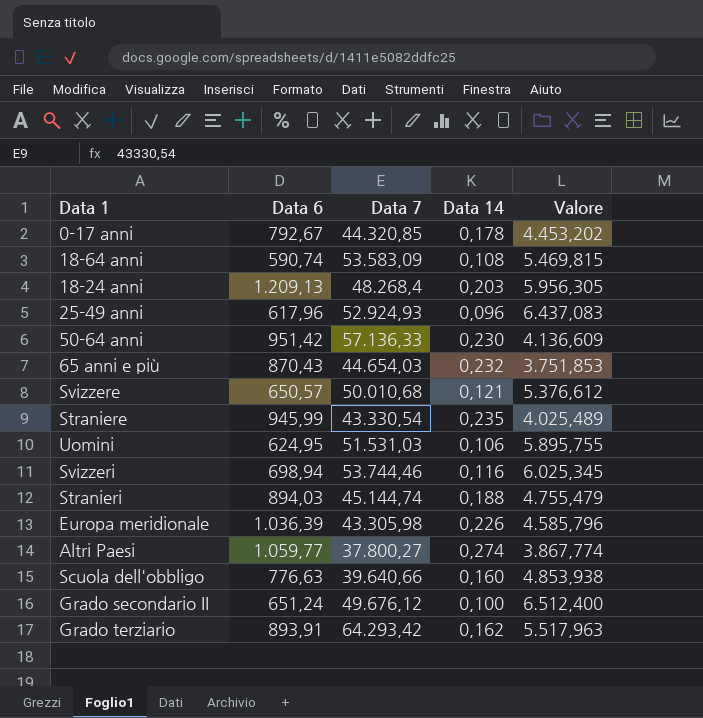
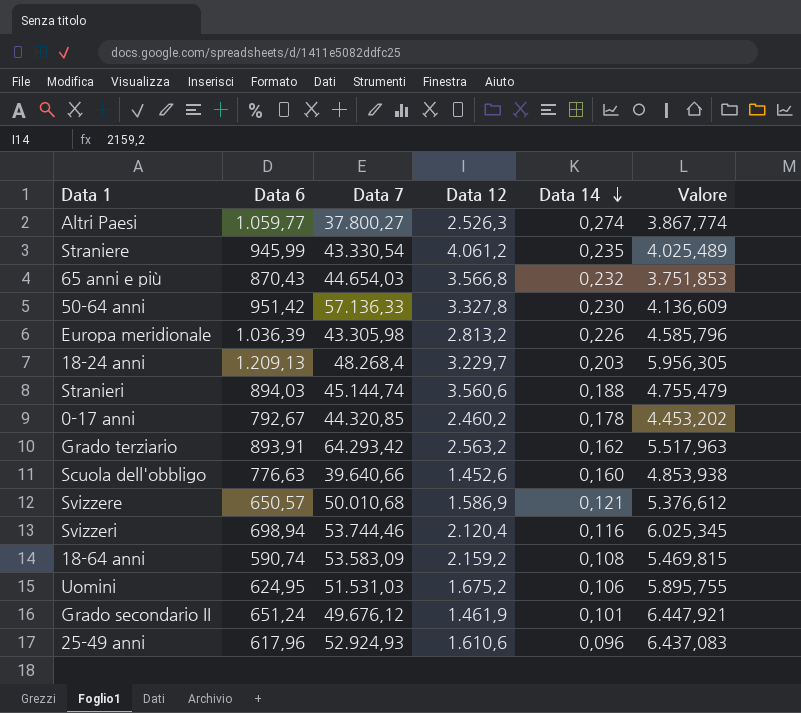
row order: none -> Data 14 descending
column Data 12 | position: none -> 4
Grado secondario II | Data 14: 0,100 -> 0,101
Grado secondario II | Valore: 6.512,400 -> 6.447,921

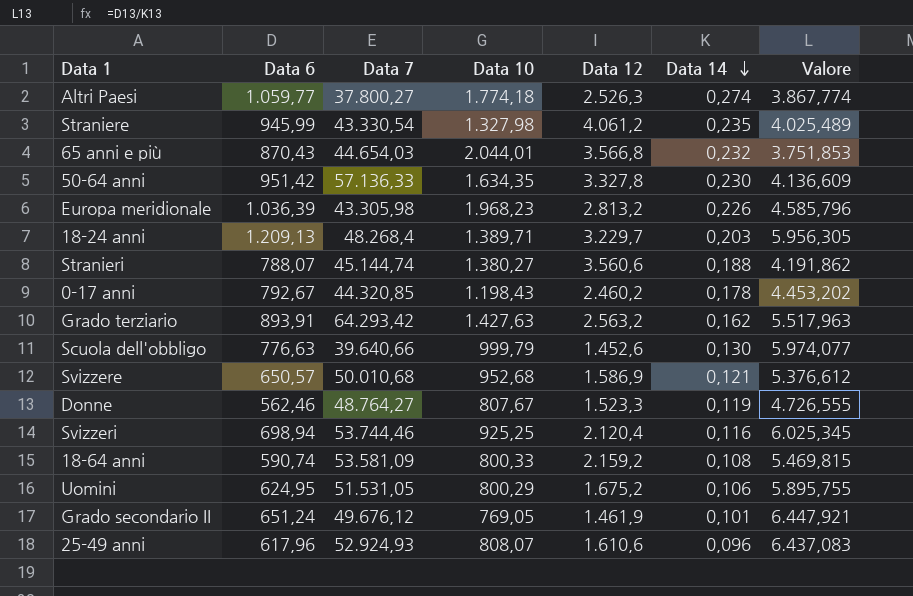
column Data 10 | position: none -> 4
Stranieri | Data 6: 894,03 -> 788,07
Stranieri | Valore: 4.755,479 -> 4.191,862
Scuola dell'obbligo | Data 14: 0,160 -> 0,130
Scuola dell'obbligo | Valore: 4.853,938 -> 5.974,077
row Donne: none -> 562,46 | 48.764,27 | 807,67 | 1.523,3 | 0,119 | 4.726,555
18-64 anni | Data 7: 53.583,09 -> 53.581,09
Uomini | Data 7: 51.531,03 -> 51.531,05

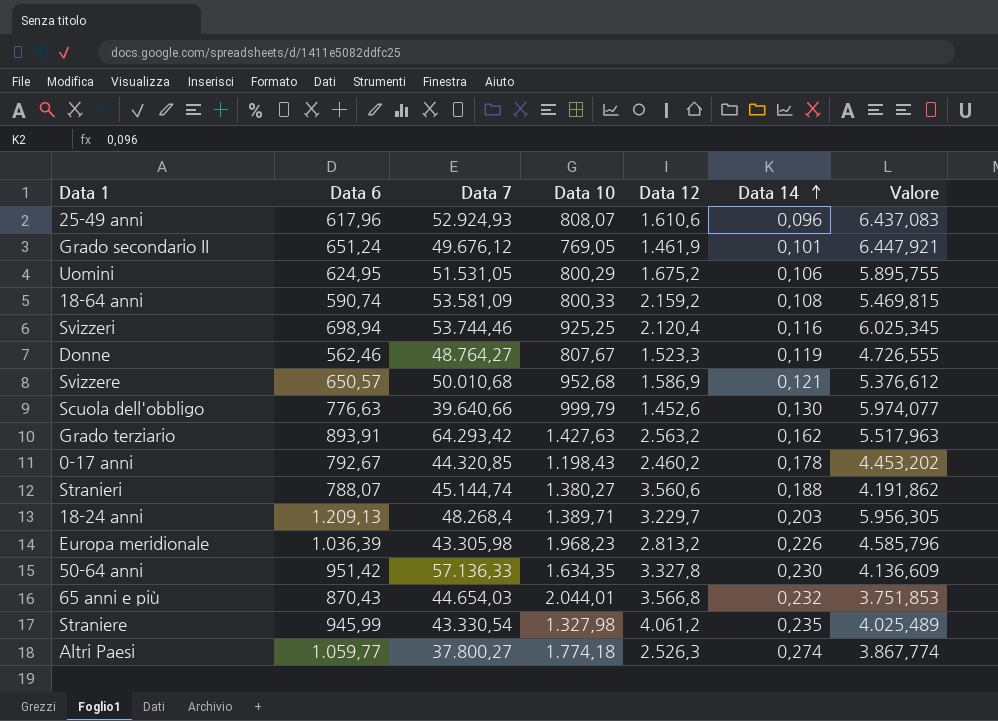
row order: Data 14 descending -> Data 14 ascending

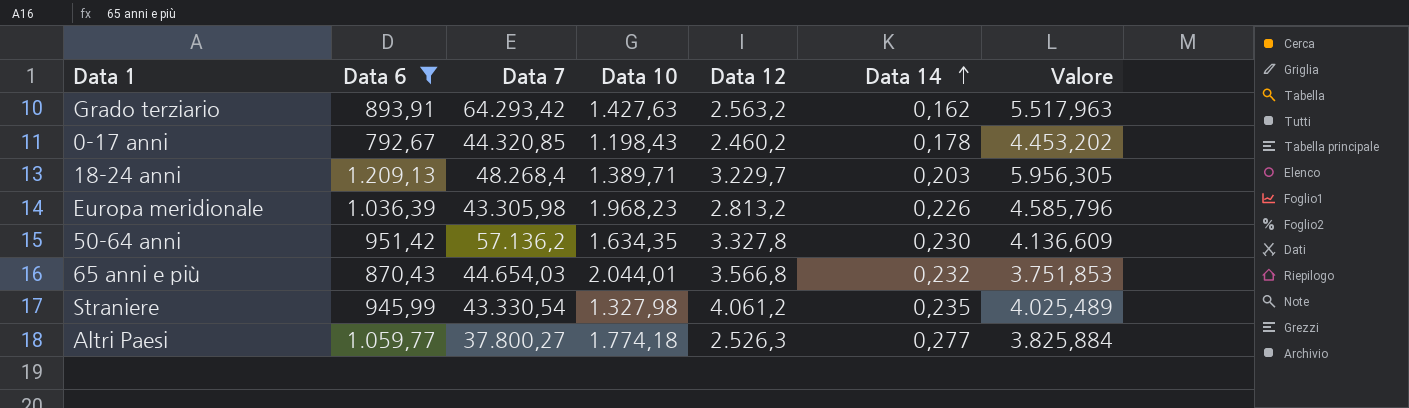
filter: none -> Data 6 >= 792,67
50-64 anni | Data 7: 57.136,33 -> 57.136,2
Altri Paesi | Data 14: 0,274 -> 0,277
Altri Paesi | Valore: 3.867,774 -> 3.825,884

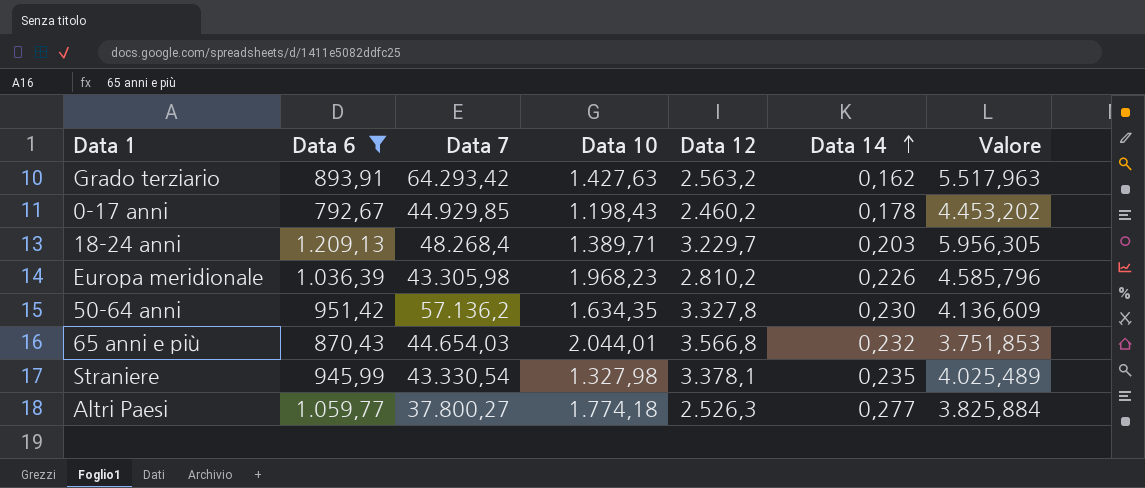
0-17 anni | Data 7: 44.320,85 -> 44.929,85
Europa meridionale | Data 12: 2.813,2 -> 2.810,2
Straniere | Data 12: 4.061,2 -> 3.378,1

